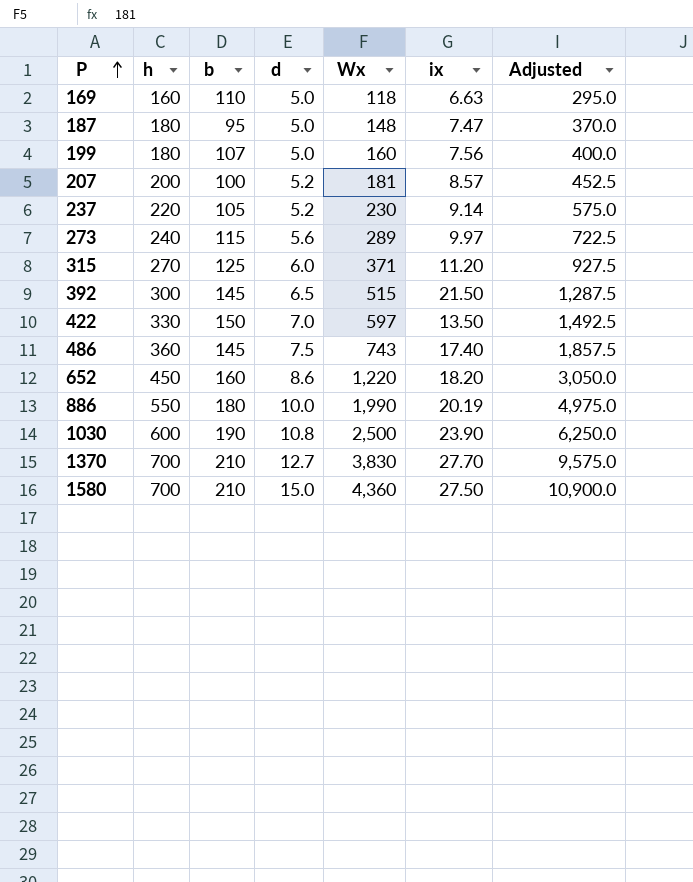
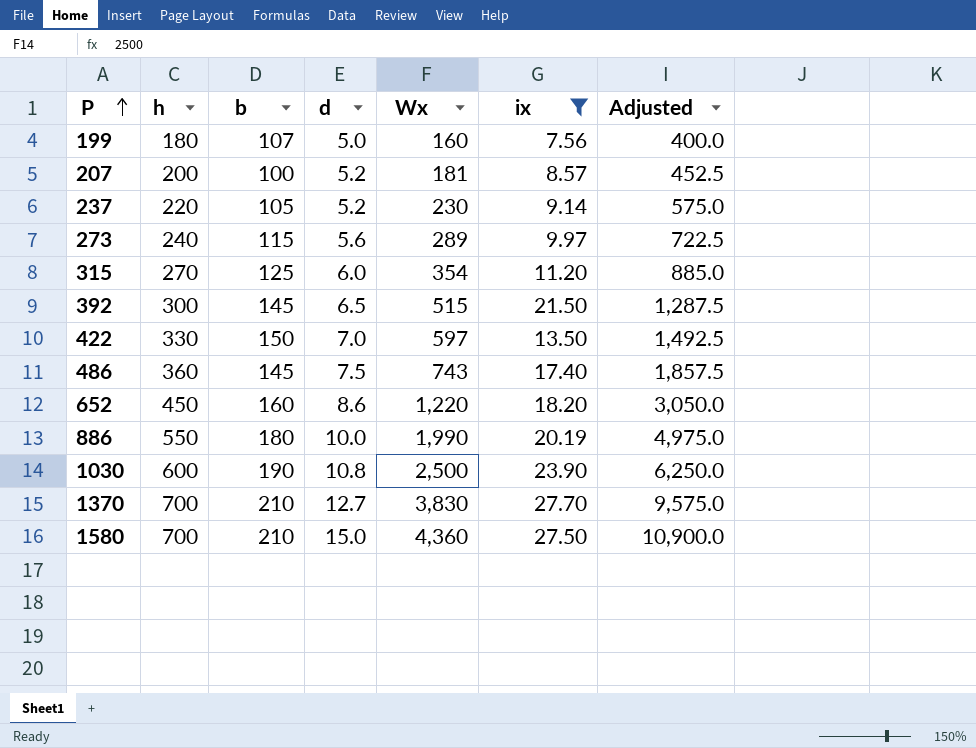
filter: none -> ix >= 7.56
315 | Wx: 371 -> 354
315 | Adjusted: 927.5 -> 885.0

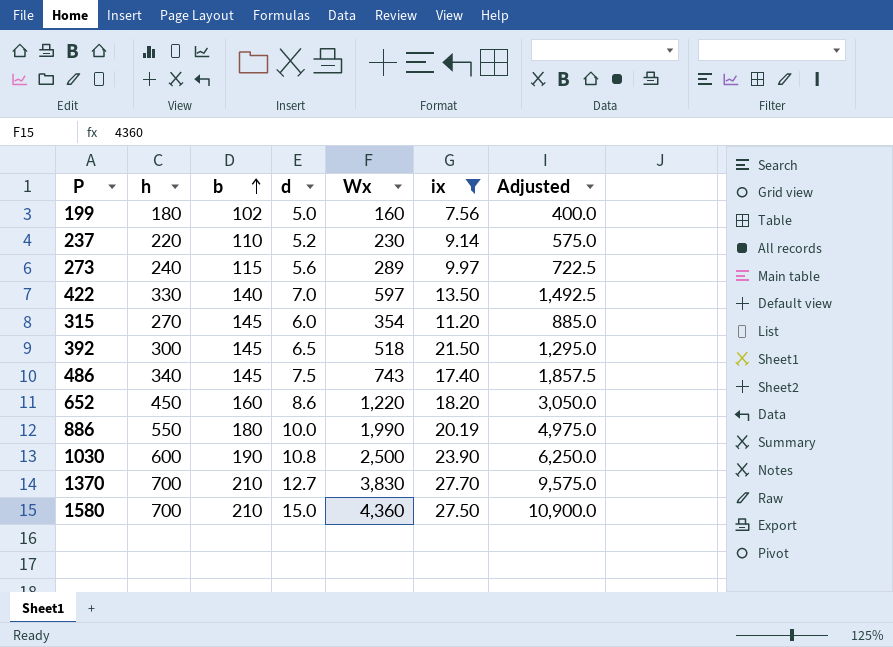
row order: P ascending -> b ascending
row 207: 200 | 100 | 5.2 | 181 | 8.57 | 452.5 -> none
199 | b: 107 -> 102
237 | b: 105 -> 110
422 | b: 150 -> 140
315 | b: 125 -> 145
392 | Wx: 515 -> 518
392 | Adjusted: 1,287.5 -> 1,295.0
486 | h: 360 -> 340

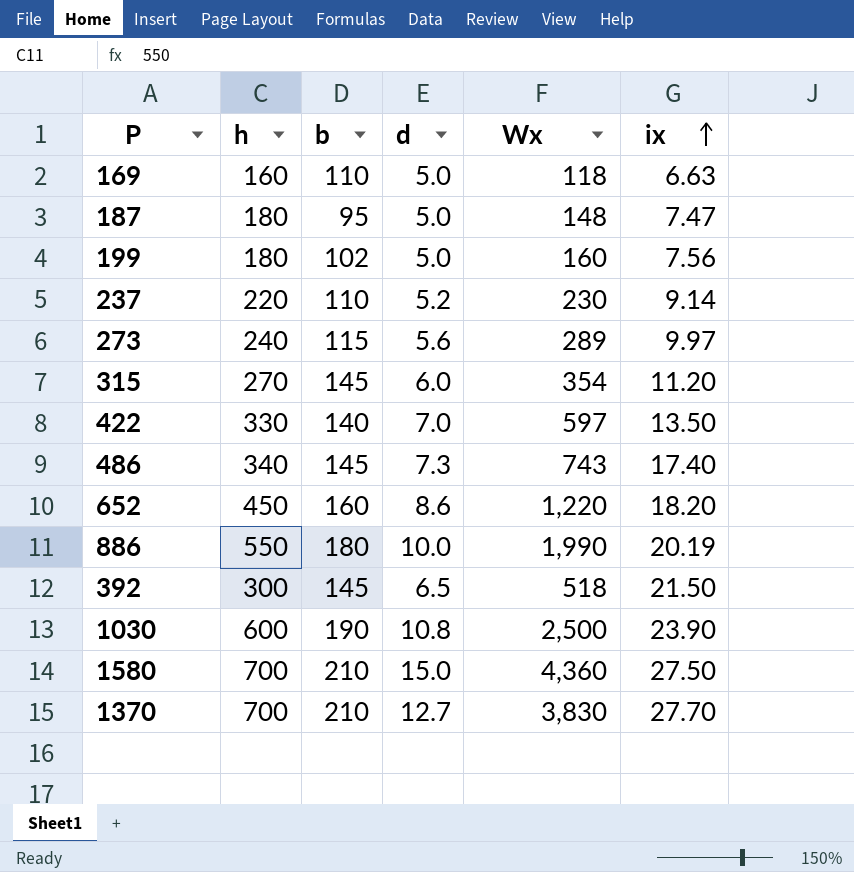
filter: ix >= 7.56 -> none
row order: b ascending -> ix ascending
column Adjusted | formula: [Wx] * 2.5 -> none
486 | d: 7.5 -> 7.3

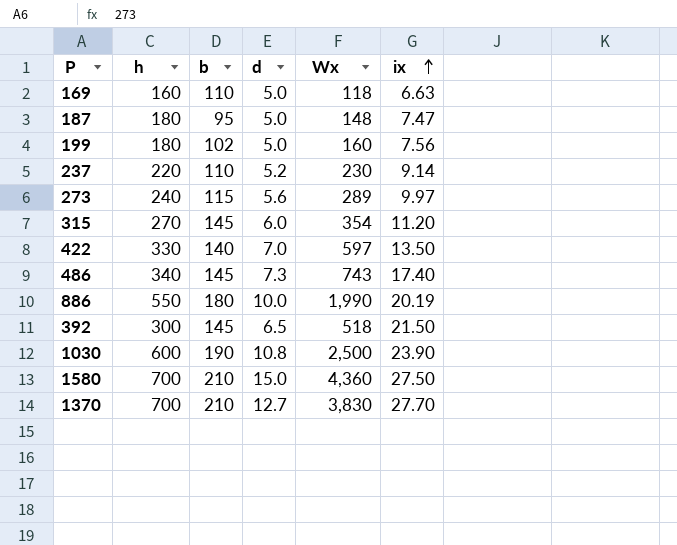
row 652: 450 | 160 | 8.6 | 1,220 | 18.20 -> none

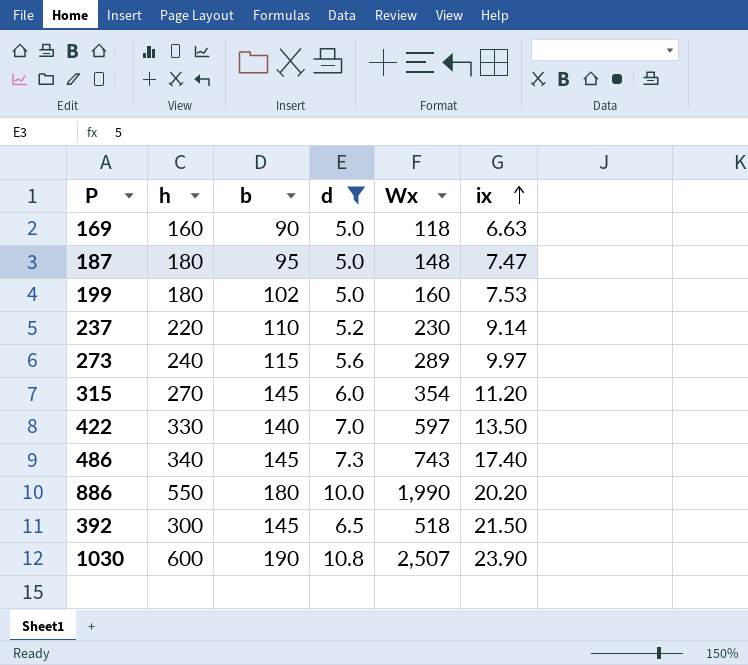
filter: none -> d <= 10.8
169 | b: 110 -> 90
199 | ix: 7.56 -> 7.53
886 | ix: 20.19 -> 20.20
1030 | Wx: 2,500 -> 2,507

